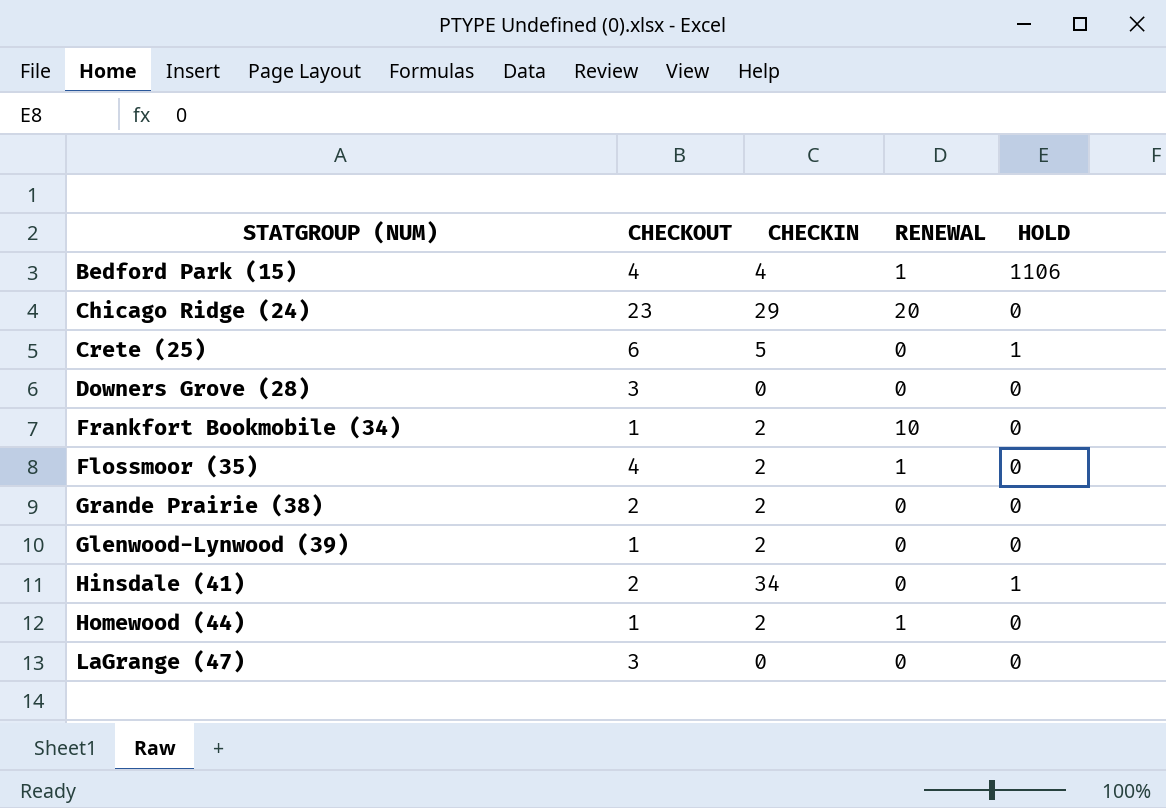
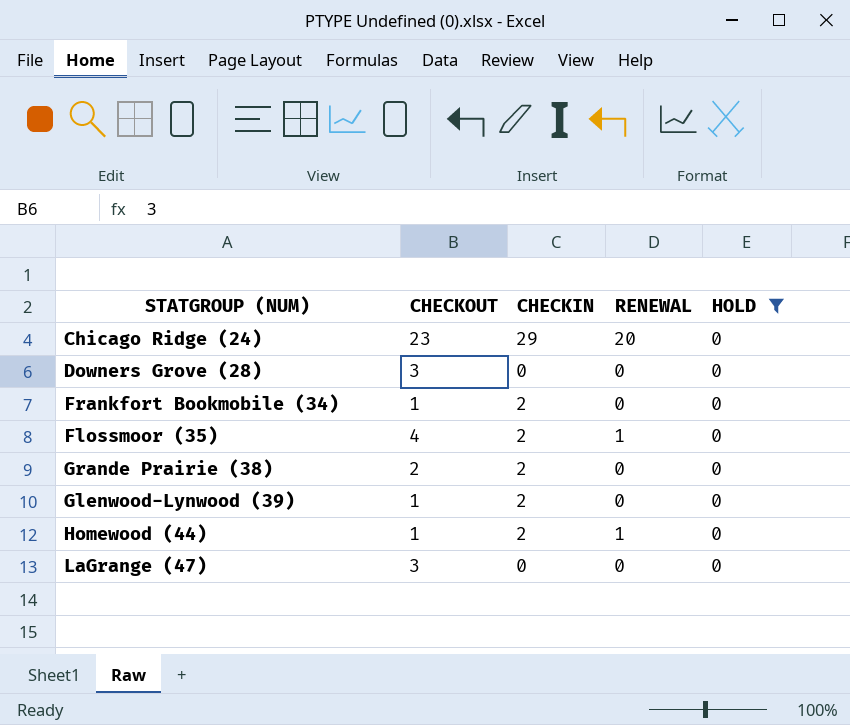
filter: none -> HOLD = 0
Frankfort Bookmobile (34) | RENEWAL: 10 -> 0

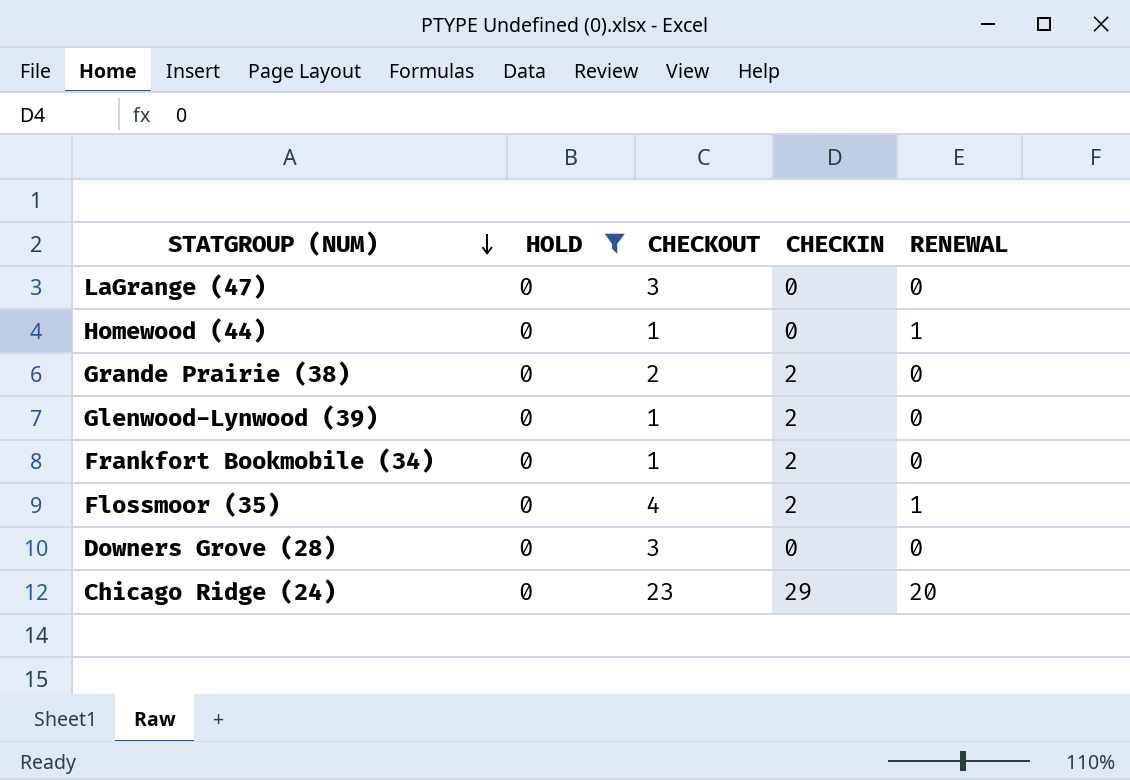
row order: none -> STATGROUP (NUM) descending
column HOLD | position: 5 -> 2
Homewood (44) | CHECKIN: 2 -> 0

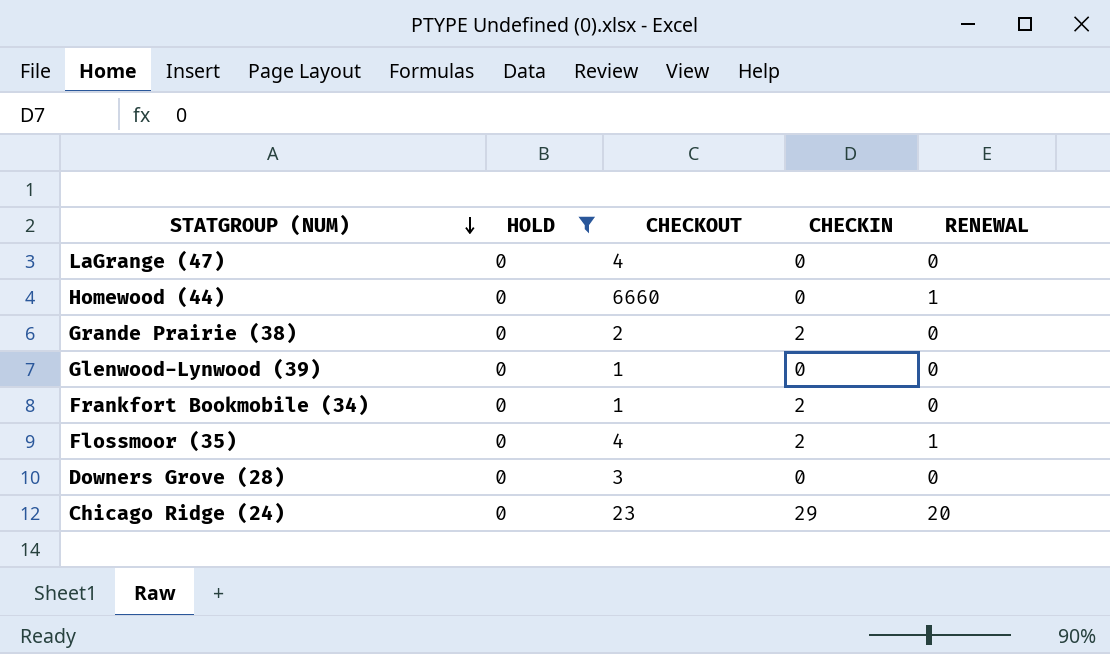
LaGrange (47) | CHECKOUT: 3 -> 4
Homewood (44) | CHECKOUT: 1 -> 6660
Glenwood-Lynwood (39) | CHECKIN: 2 -> 0

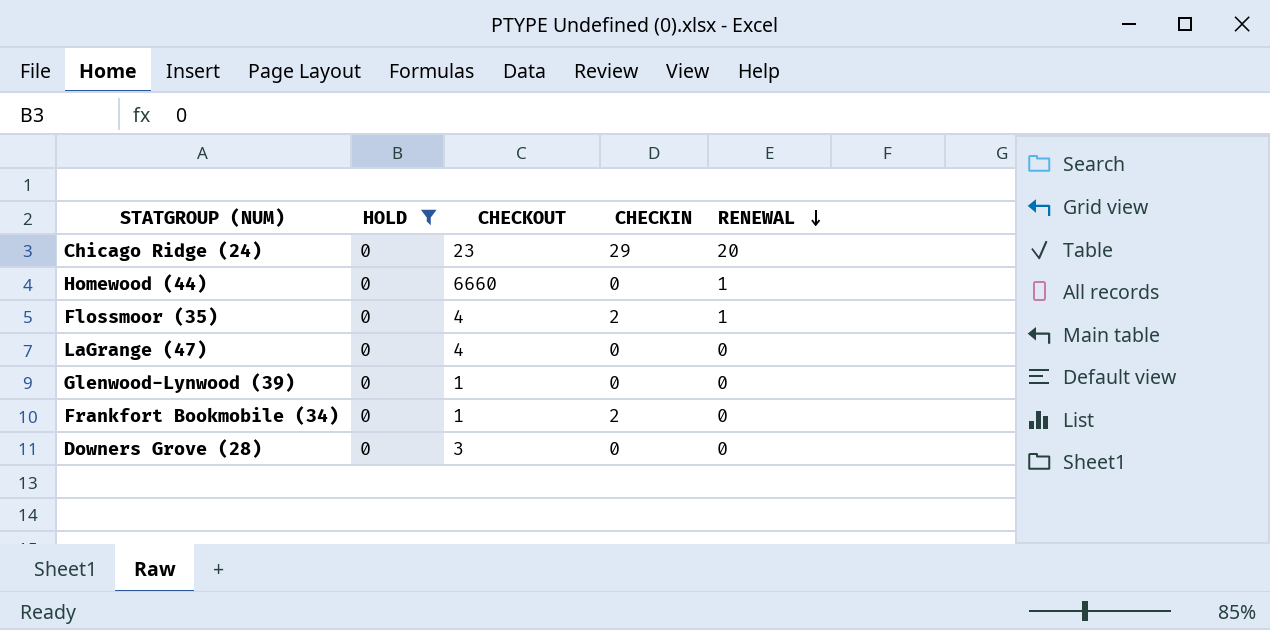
row order: STATGROUP (NUM) descending -> RENEWAL descending
row Grande Prairie (38): 0 | 2 | 2 | 0 -> none

